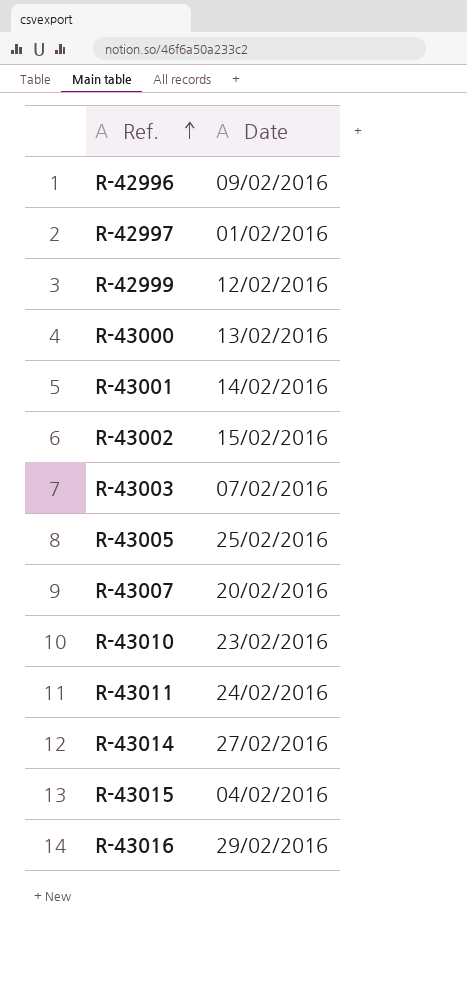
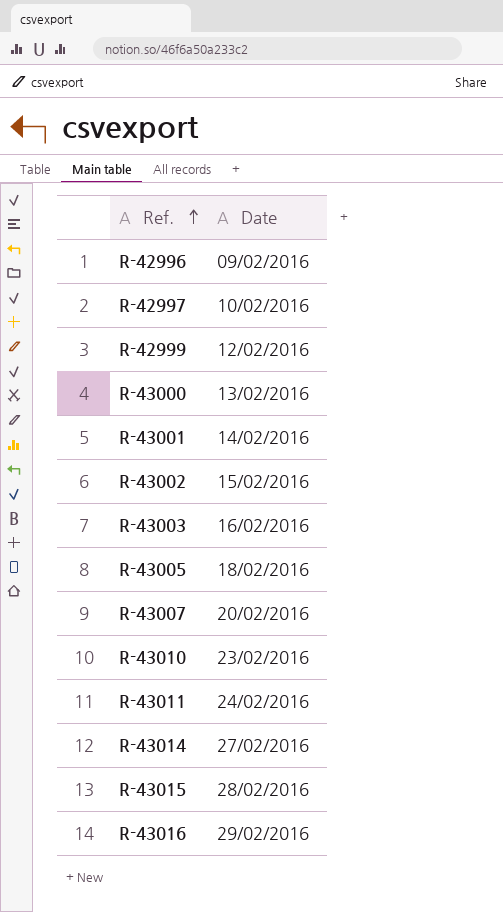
R-42997 | Date: 01/02/2016 -> 10/02/2016
R-43003 | Date: 07/02/2016 -> 16/02/2016
R-43005 | Date: 25/02/2016 -> 18/02/2016
R-43015 | Date: 04/02/2016 -> 28/02/2016

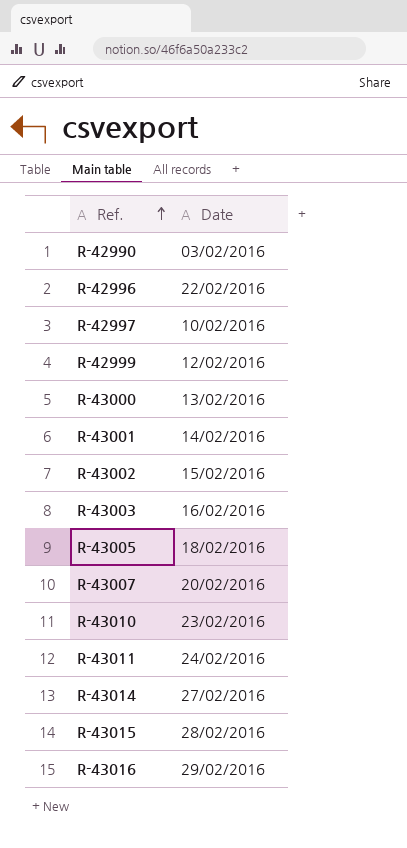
row R-42990: none -> 03/02/2016
R-42996 | Date: 09/02/2016 -> 22/02/2016

